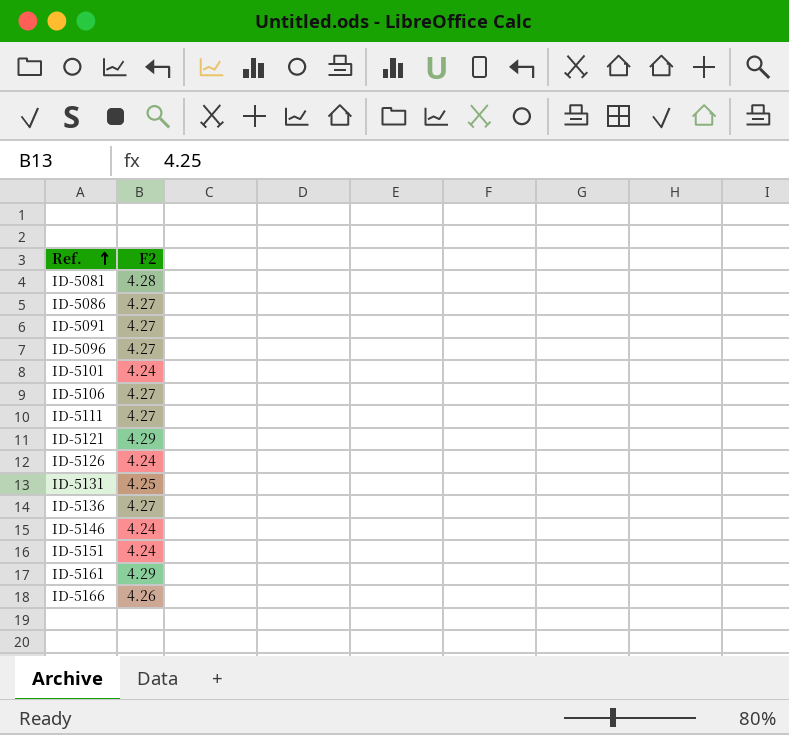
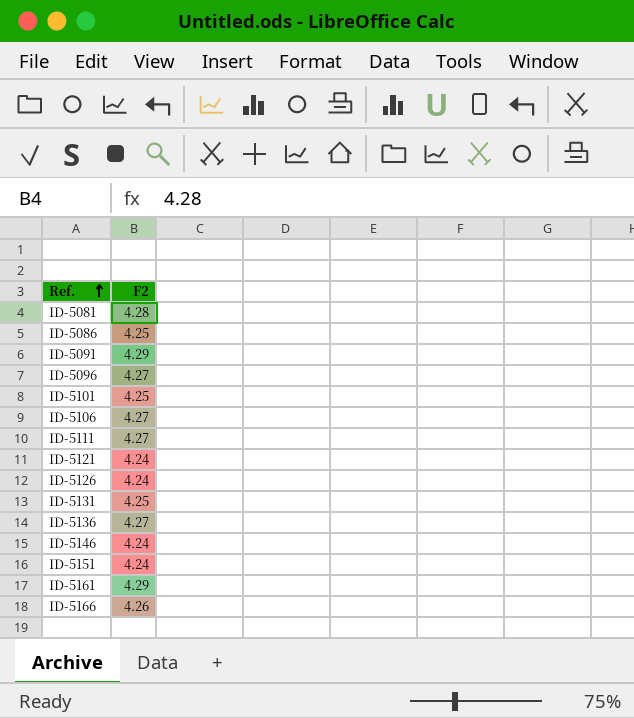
ID-5086 | F2: 4.27 -> 4.25
ID-5091 | F2: 4.27 -> 4.29
ID-5101 | F2: 4.24 -> 4.25
ID-5121 | F2: 4.29 -> 4.24

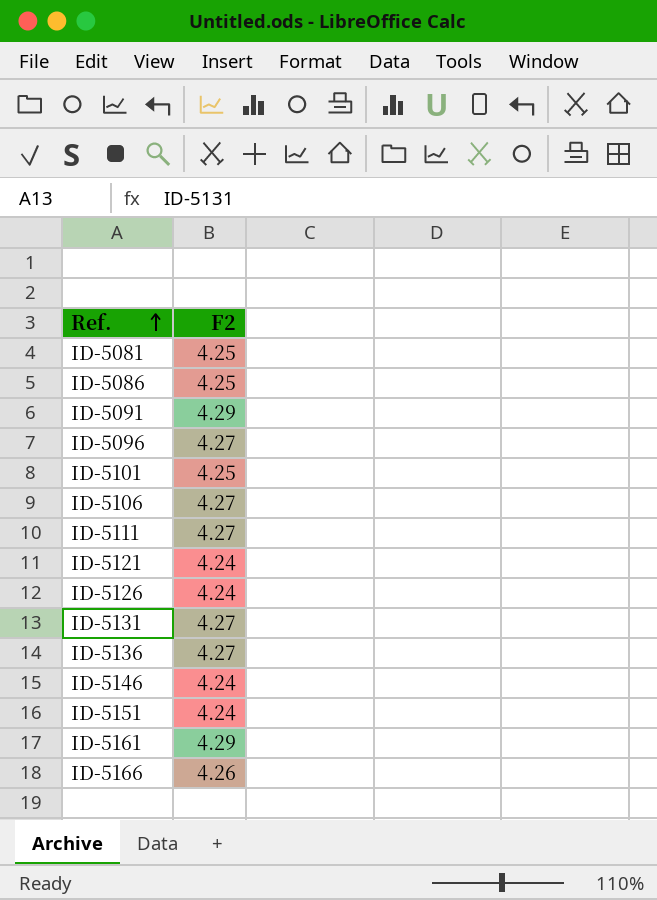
ID-5081 | F2: 4.28 -> 4.25
ID-5131 | F2: 4.25 -> 4.27

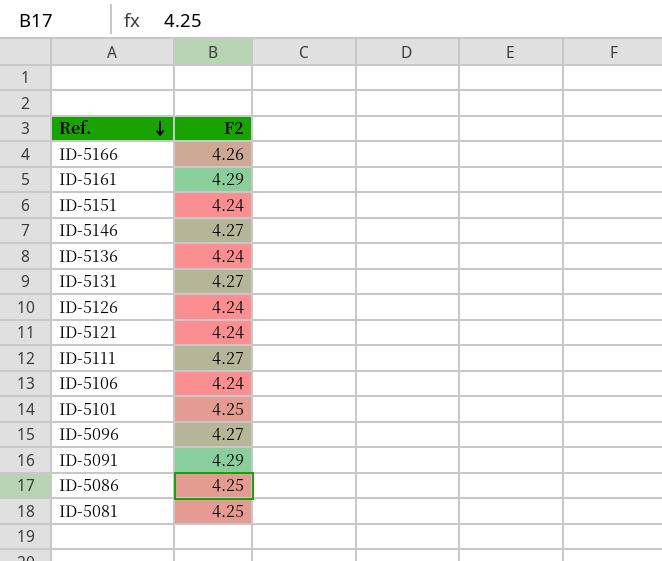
row order: Ref. ascending -> Ref. descending
ID-5146 | F2: 4.24 -> 4.27
ID-5136 | F2: 4.27 -> 4.24
ID-5106 | F2: 4.27 -> 4.24

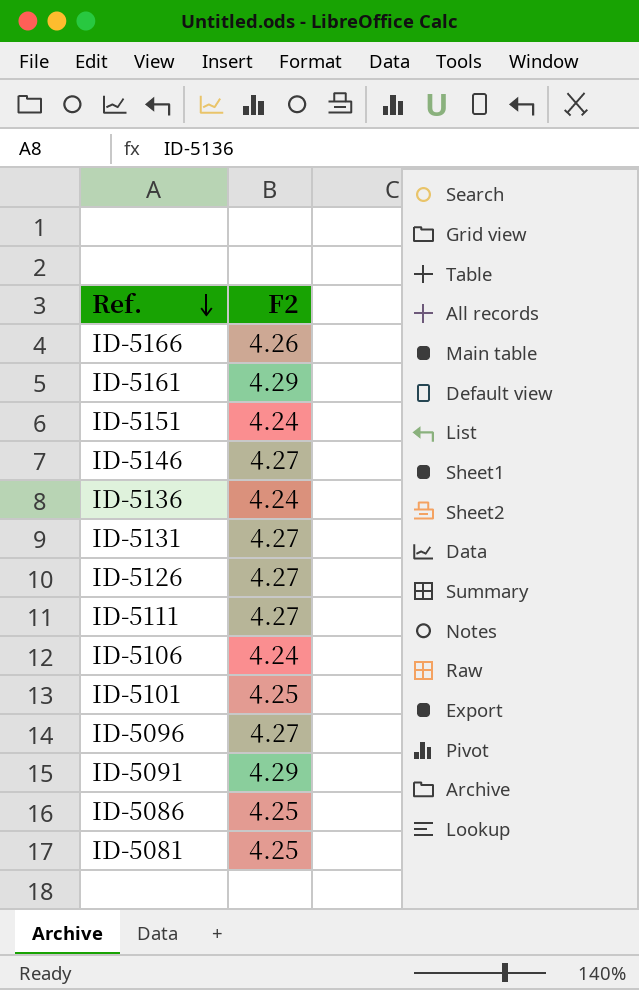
row ID-5121: 4.24 -> none
ID-5126 | F2: 4.24 -> 4.27

